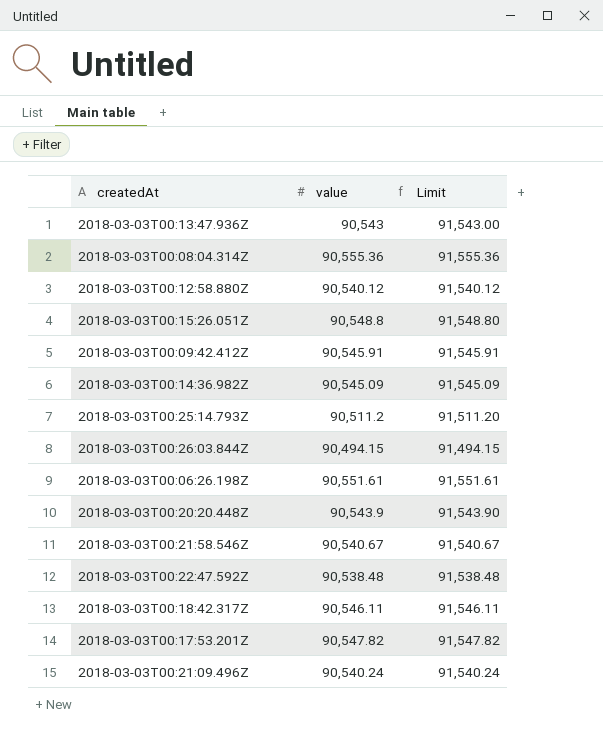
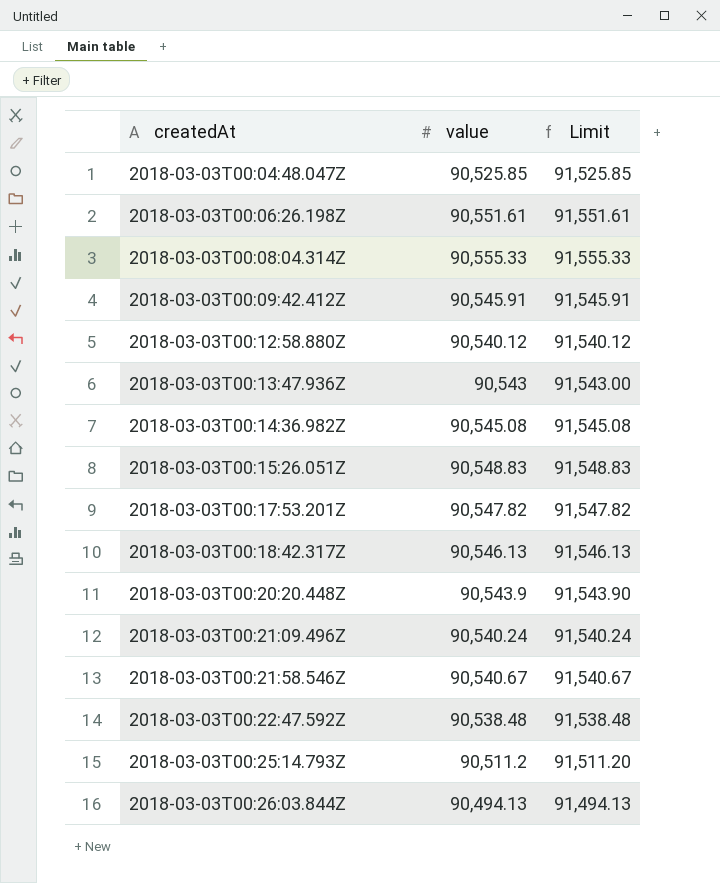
row order: none -> createdAt ascending
row 2018-03-03T00:04:48.047Z: none -> 90,525.85 | 91,525.85
2018-03-03T00:08:04.314Z | value: 90,555.36 -> 90,555.33
2018-03-03T00:08:04.314Z | Limit: 91,555.36 -> 91,555.33
2018-03-03T00:14:36.982Z | value: 90,545.09 -> 90,545.08
2018-03-03T00:14:36.982Z | Limit: 91,545.09 -> 91,545.08
2018-03-03T00:15:26.051Z | value: 90,548.8 -> 90,548.83
2018-03-03T00:15:26.051Z | Limit: 91,548.80 -> 91,548.83
2018-03-03T00:18:42.317Z | value: 90,546.11 -> 90,546.13
2018-03-03T00:18:42.317Z | Limit: 91,546.11 -> 91,546.13
2018-03-03T00:26:03.844Z | value: 90,494.15 -> 90,494.13
2018-03-03T00:26:03.844Z | Limit: 91,494.15 -> 91,494.13

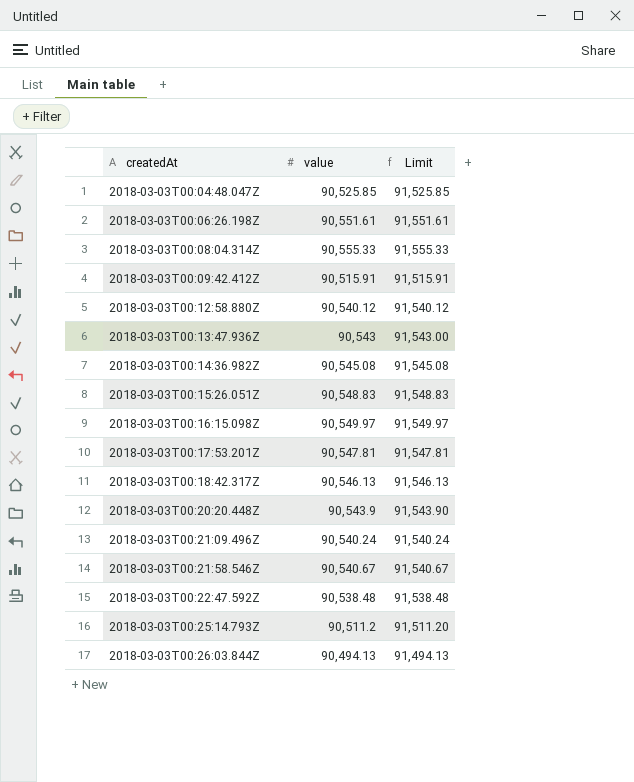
2018-03-03T00:09:42.412Z | value: 90,545.91 -> 90,515.91
2018-03-03T00:09:42.412Z | Limit: 91,545.91 -> 91,515.91
row 2018-03-03T00:16:15.098Z: none -> 90,549.97 | 91,549.97
2018-03-03T00:17:53.201Z | value: 90,547.82 -> 90,547.81
2018-03-03T00:17:53.201Z | Limit: 91,547.82 -> 91,547.81

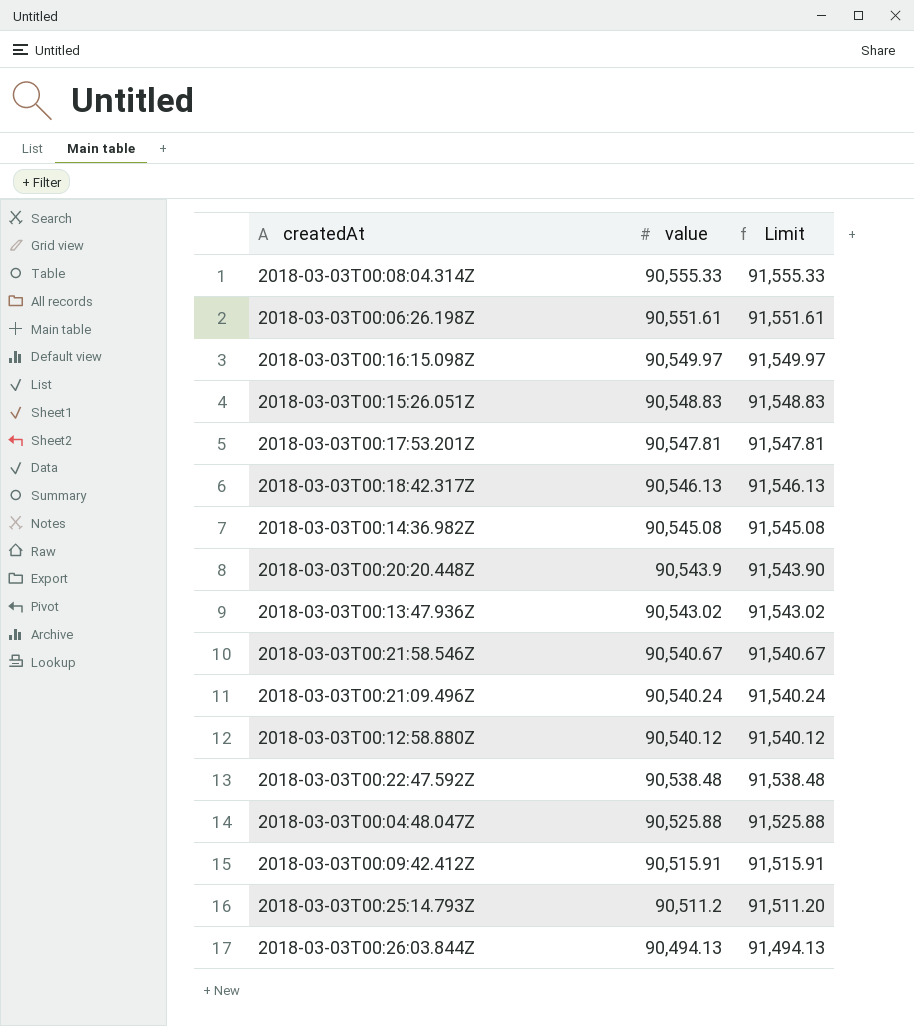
row order: createdAt ascending -> value descending
2018-03-03T00:13:47.936Z | value: 90,543 -> 90,543.02
2018-03-03T00:13:47.936Z | Limit: 91,543.00 -> 91,543.02
2018-03-03T00:04:48.047Z | value: 90,525.85 -> 90,525.88
2018-03-03T00:04:48.047Z | Limit: 91,525.85 -> 91,525.88

